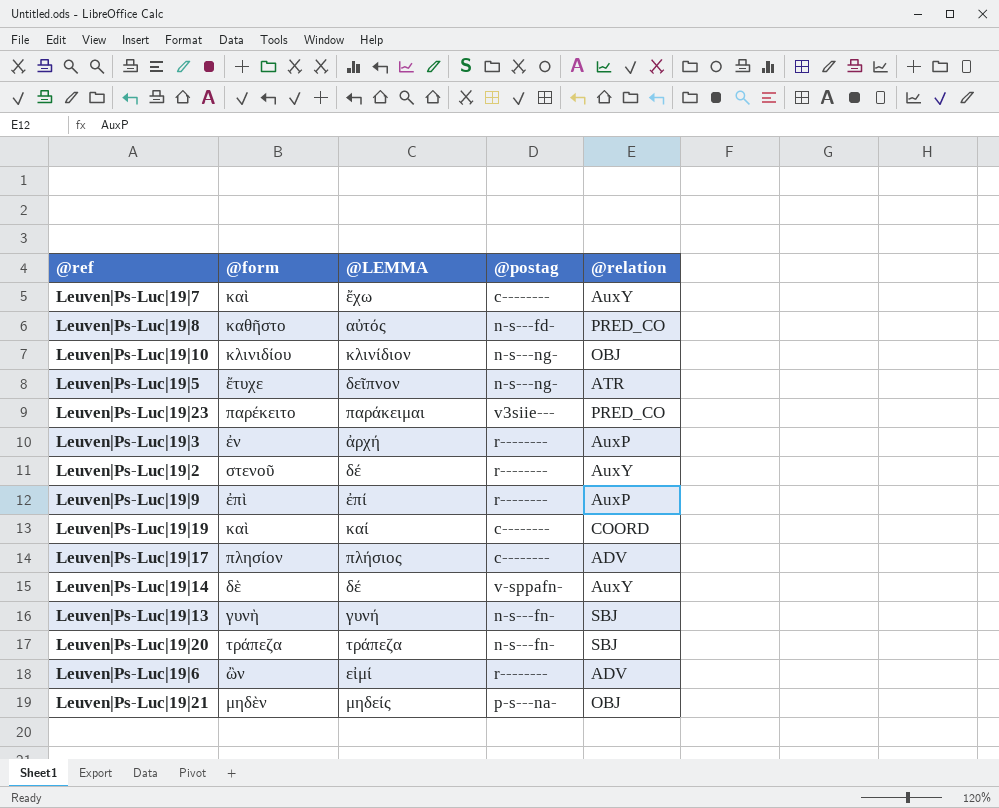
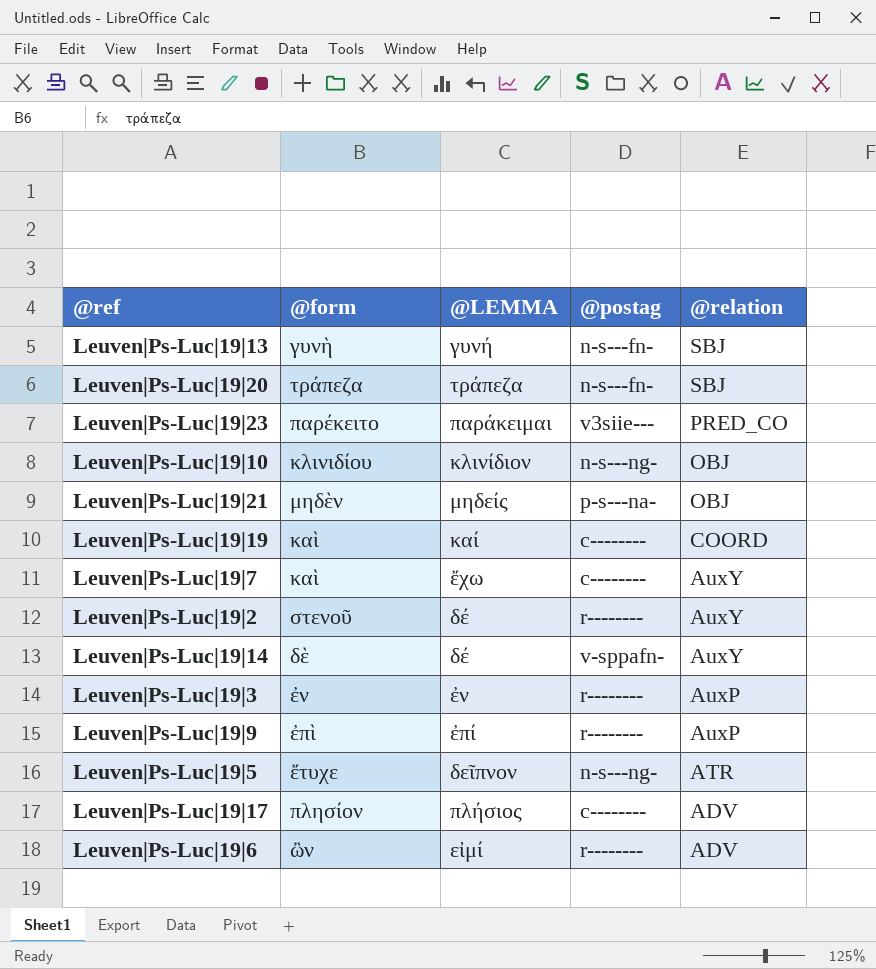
row order: none -> @relation descending
row Leuven|Ps-Luc|19|8: καθῆστο | αὐτός | n-s---fd- | PRED_CO -> none
Leuven|Ps-Luc|19|3 | @LEMMA: ἀρχή -> ἐν

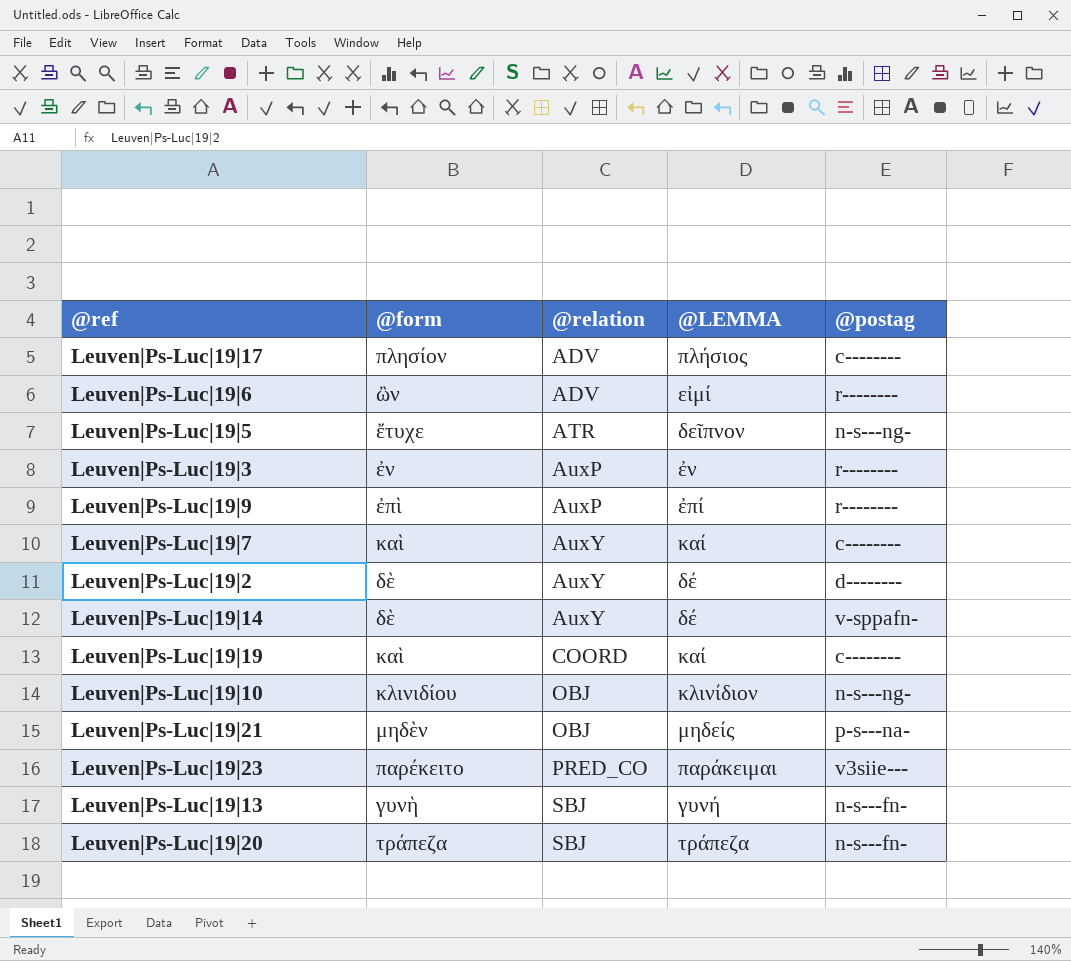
row order: @relation descending -> @relation ascending
column @relation | position: 5 -> 3
Leuven|Ps-Luc|19|7 | @LEMMA: ἔχω -> καί
Leuven|Ps-Luc|19|2 | @form: στενοῦ -> δὲ
Leuven|Ps-Luc|19|2 | @postag: r-------- -> d--------

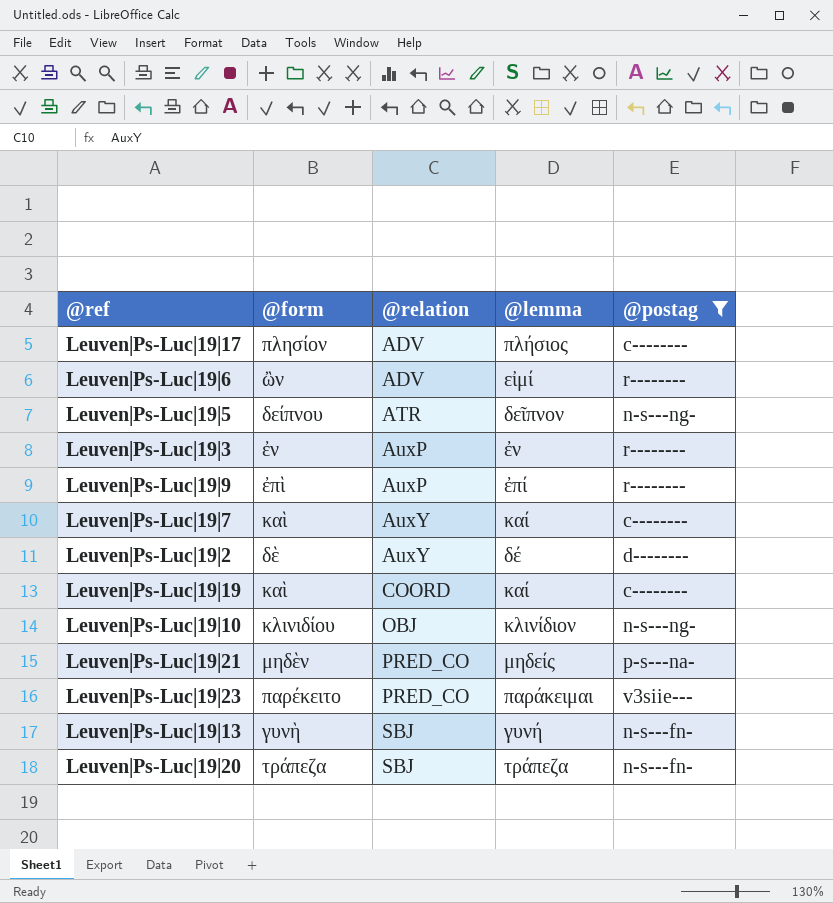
filter: none -> @postag != v-sppafn-
column name: @LEMMA -> @lemma
Leuven|Ps-Luc|19|5 | @form: ἔτυχε -> δείπνου
Leuven|Ps-Luc|19|21 | @relation: OBJ -> PRED_CO

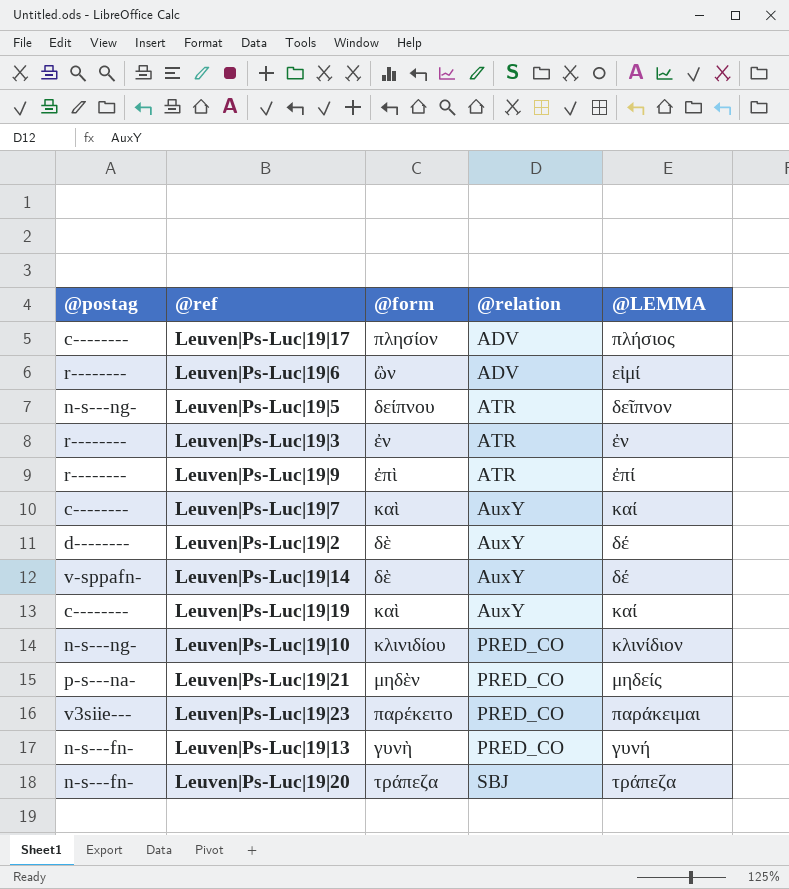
filter: @postag != v-sppafn- -> none
column @postag | position: 5 -> 1
column name: @lemma -> @LEMMA
Leuven|Ps-Luc|19|3 | @relation: AuxP -> ATR
Leuven|Ps-Luc|19|9 | @relation: AuxP -> ATR
Leuven|Ps-Luc|19|19 | @relation: COORD -> AuxY
Leuven|Ps-Luc|19|10 | @relation: OBJ -> PRED_CO
Leuven|Ps-Luc|19|13 | @relation: SBJ -> PRED_CO

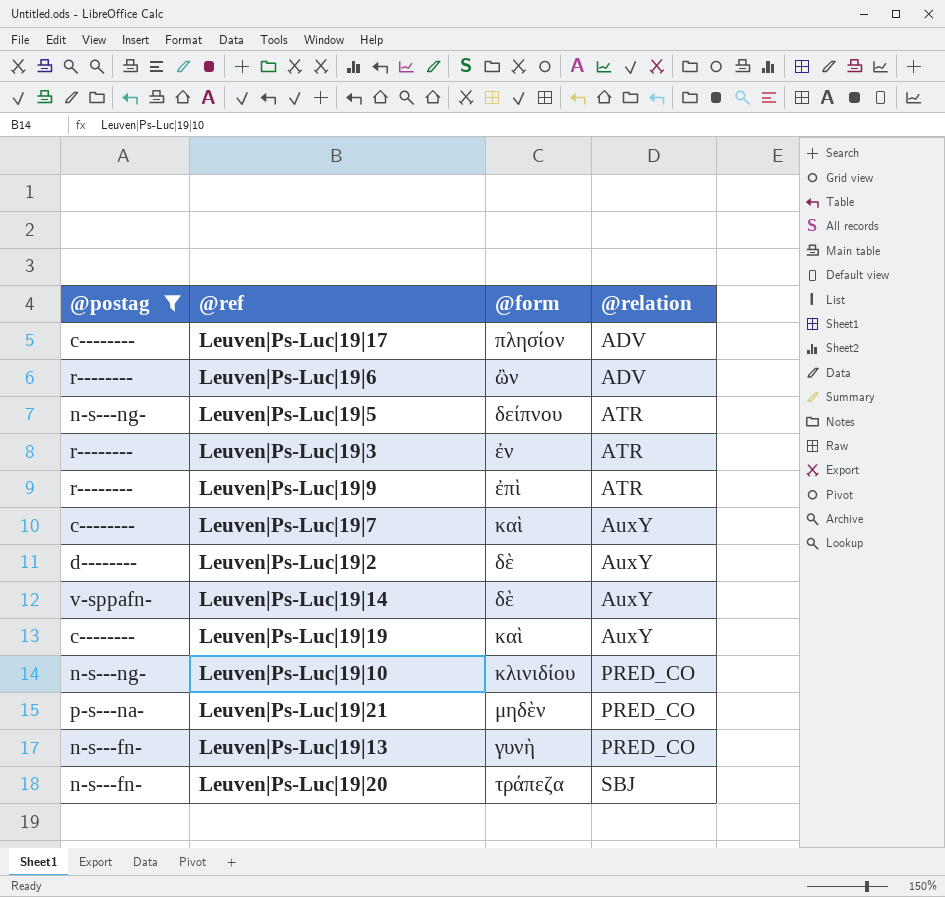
filter: none -> @postag != v3siie---
column @LEMMA | position: 5 -> none

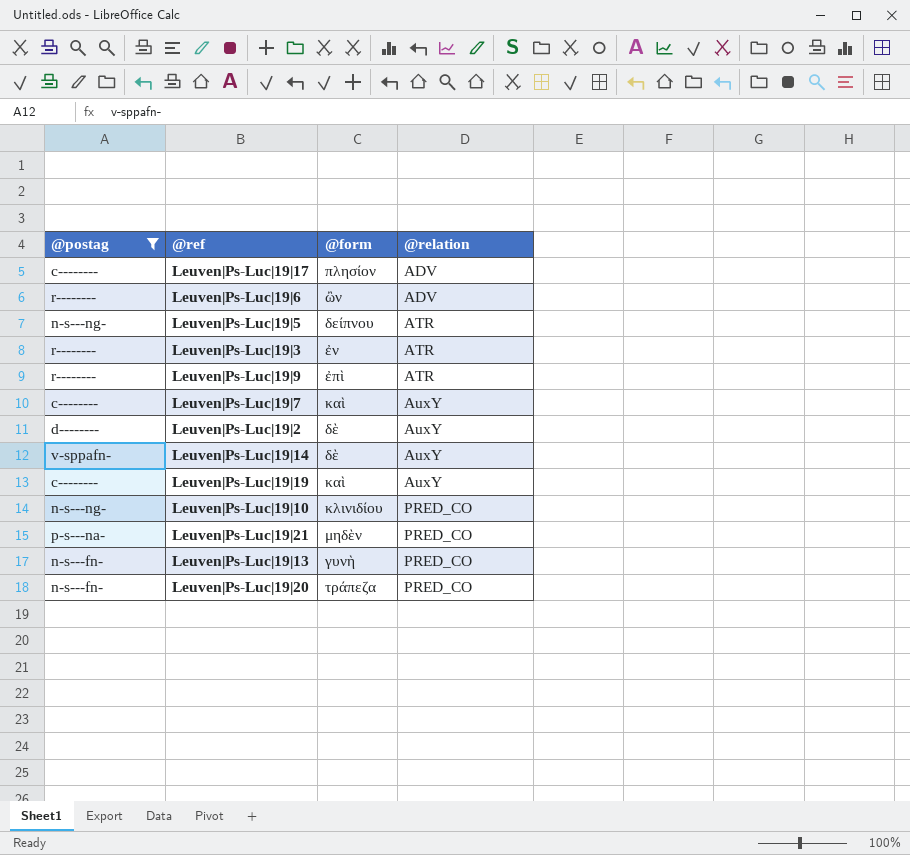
Leuven|Ps-Luc|19|20 | @relation: SBJ -> PRED_CO

